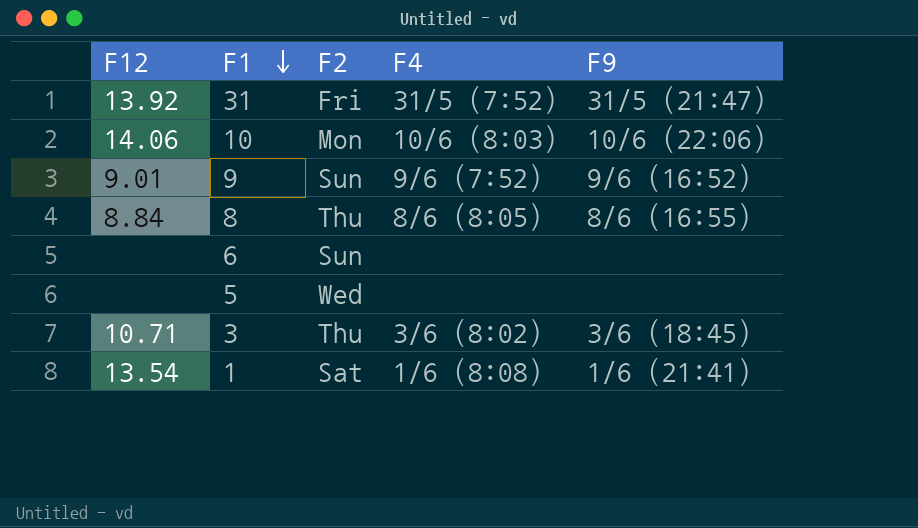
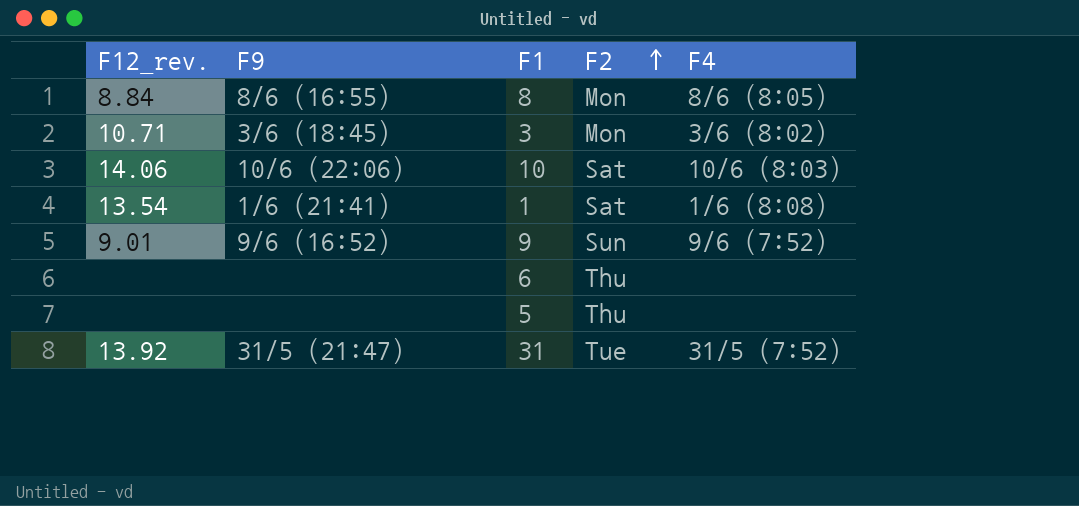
row order: F1 descending -> F2 ascending
column name: F12 -> F12_rev.
column F9 | position: 5 -> 2
8 | F2: Thu -> Mon
3 | F2: Thu -> Mon
10 | F2: Mon -> Sat
6 | F2: Sun -> Thu
5 | F2: Wed -> Thu
31 | F2: Fri -> Tue

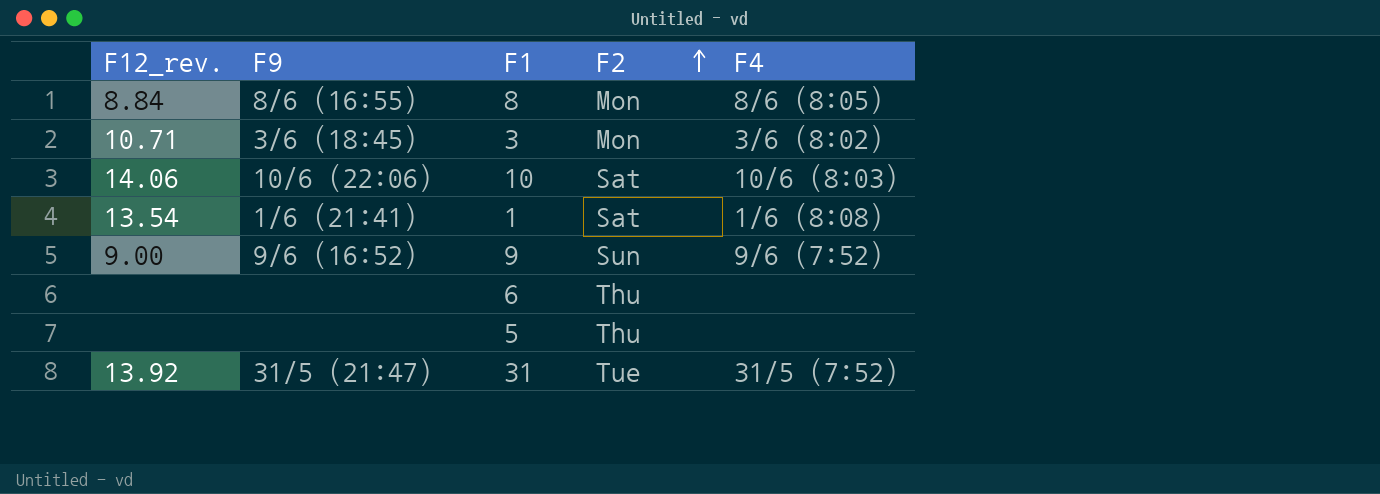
9 | F12_rev.: 9.01 -> 9.00

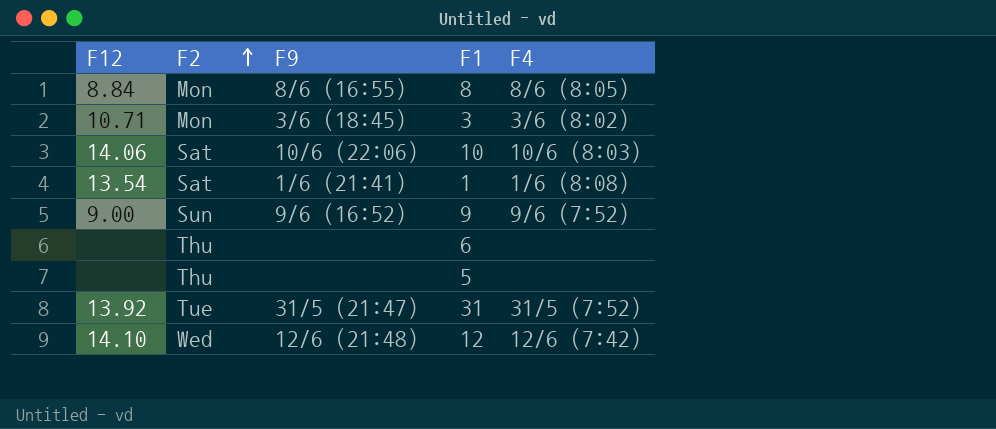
column name: F12_rev. -> F12
column F2 | position: 4 -> 2
row 12: none -> 14.10 | Wed | 12/6 (21:48) | 12/6 (7:42)

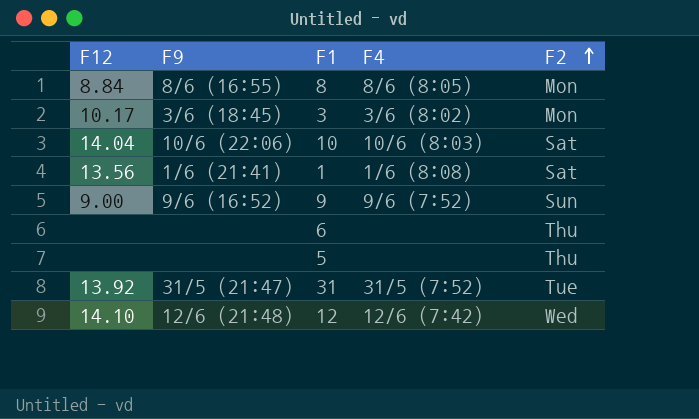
column F2 | position: 2 -> 5
3 | F12: 10.71 -> 10.17
10 | F12: 14.06 -> 14.04
1 | F12: 13.54 -> 13.56

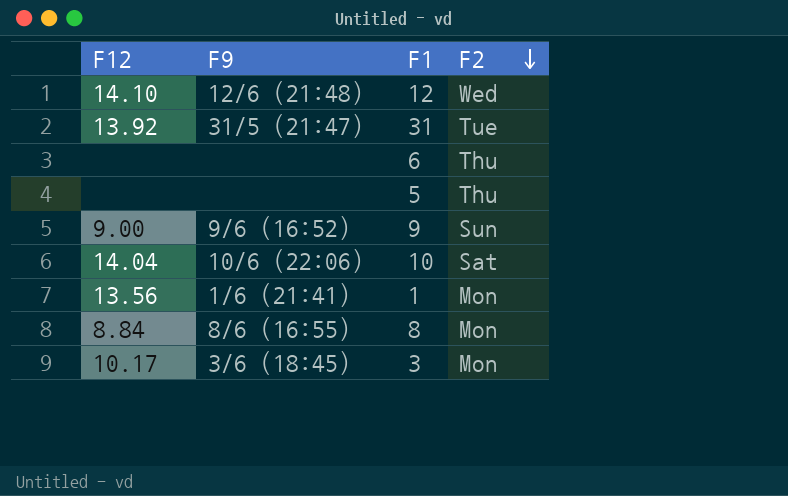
row order: F2 ascending -> F2 descending
column F4 | position: 4 -> none
1 | F2: Sat -> Mon

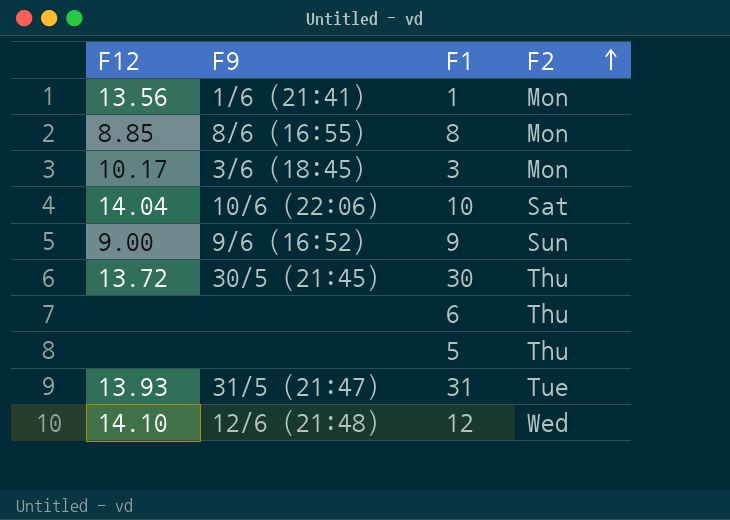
row order: F2 descending -> F2 ascending
8 | F12: 8.84 -> 8.85
row 30: none -> 13.72 | 30/5 (21:45) | Thu
31 | F12: 13.92 -> 13.93

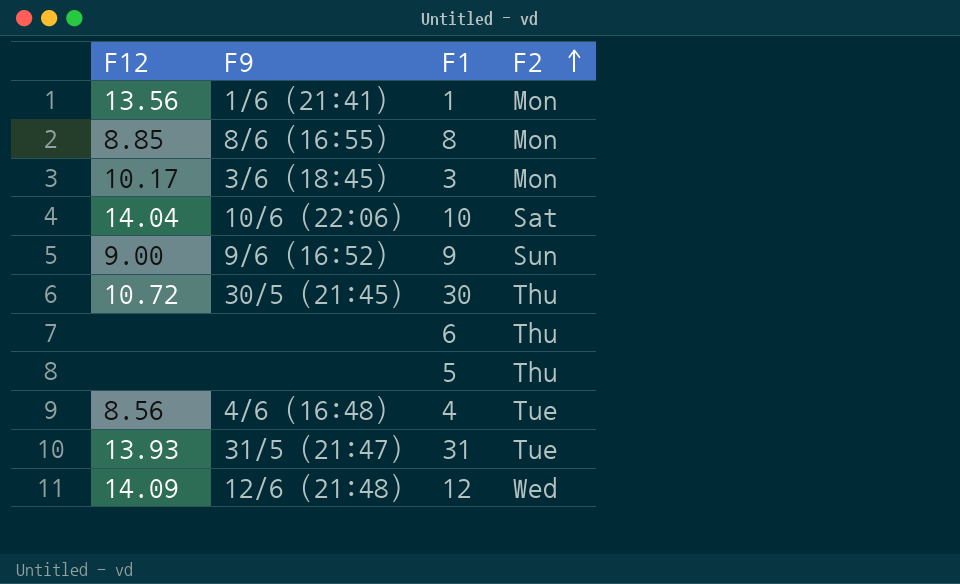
30 | F12: 13.72 -> 10.72
row 4: none -> 8.56 | 4/6 (16:48) | Tue
12 | F12: 14.10 -> 14.09

